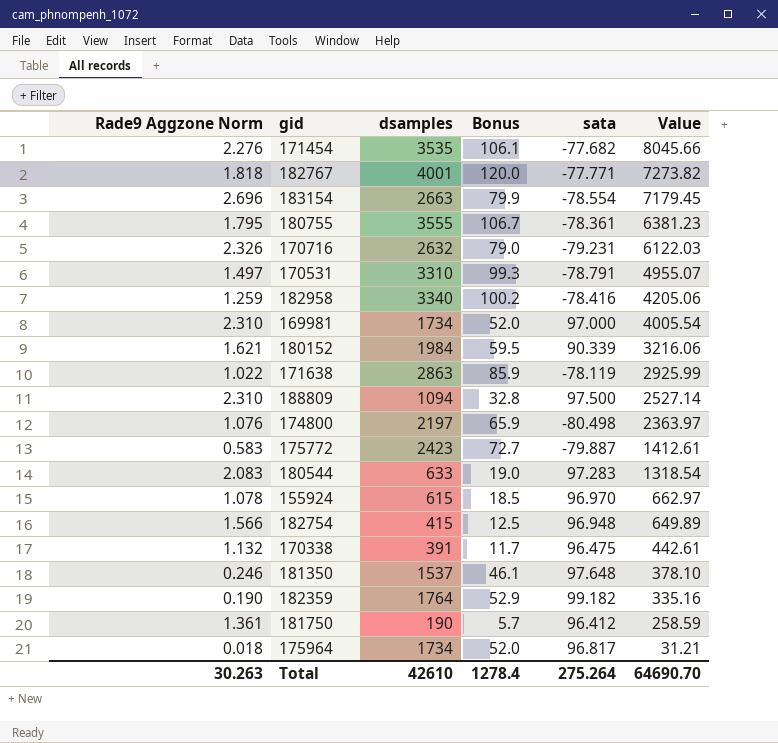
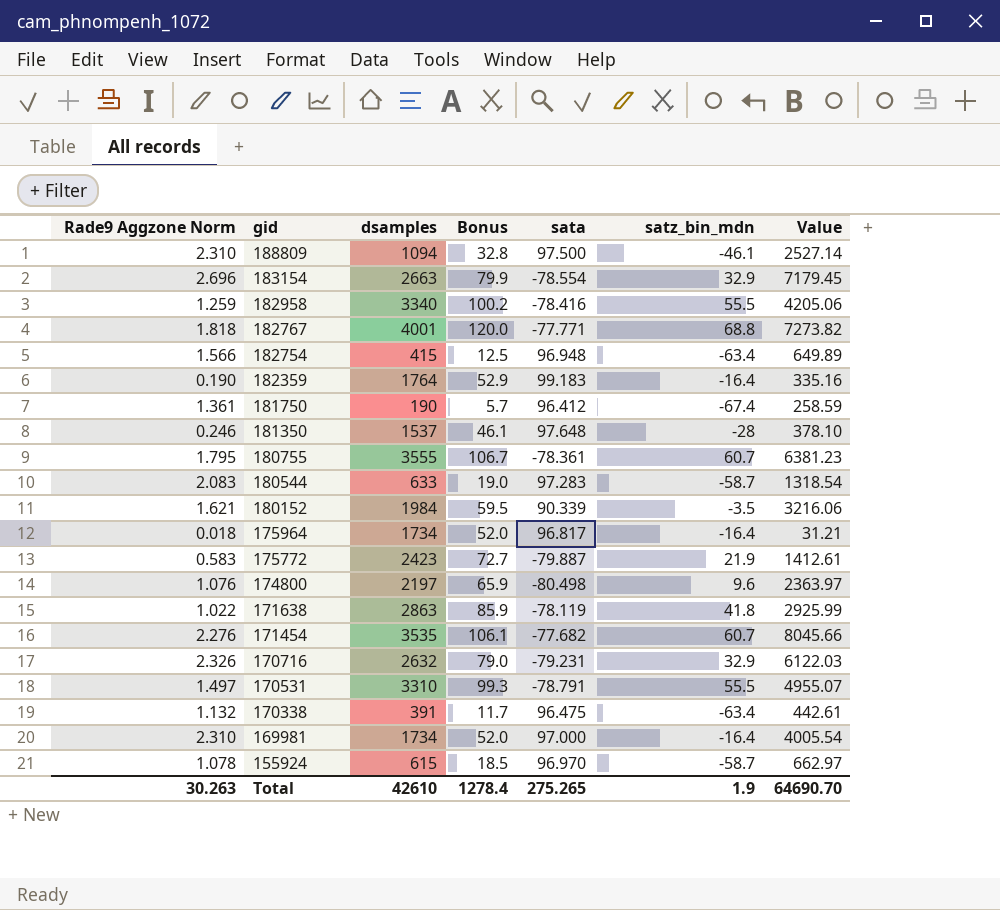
row order: Value descending -> gid descending
column satz_bin_mdn | position: none -> 6
182359 | sata: 99.182 -> 99.183
Total | sata: 275.264 -> 275.265

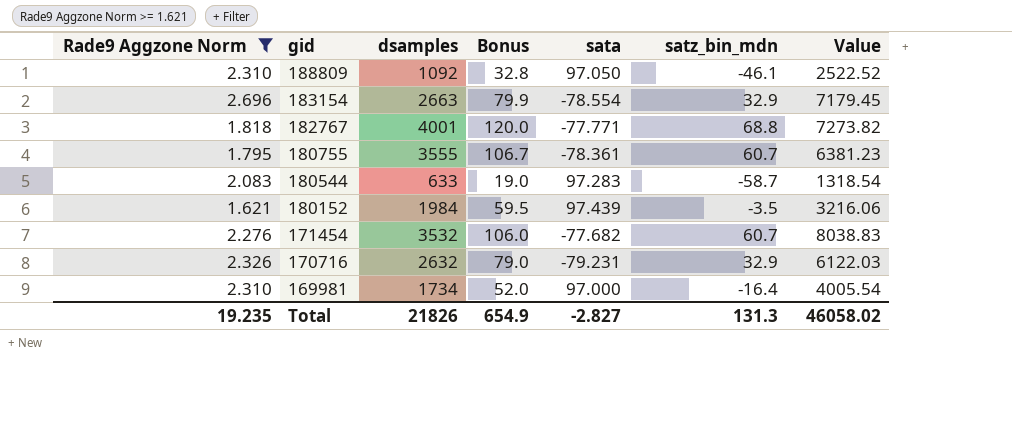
filter: none -> Rade9 Aggzone Norm >= 1.621
188809 | dsamples: 1094 -> 1092
188809 | sata: 97.500 -> 97.050
188809 | Value: 2527.14 -> 2522.52
180152 | sata: 90.339 -> 97.439
171454 | dsamples: 3535 -> 3532
171454 | Bonus: 106.1 -> 106.0
171454 | Value: 8045.66 -> 8038.83
Total | Rade9 Aggzone Norm: 30.263 -> 19.235
Total | dsamples: 42610 -> 21826
Total | Bonus: 1278.4 -> 654.9
Total | sata: 275.265 -> -2.827
Total | satz_bin_mdn: 1.9 -> 131.3
Total | Value: 64690.70 -> 46058.02

